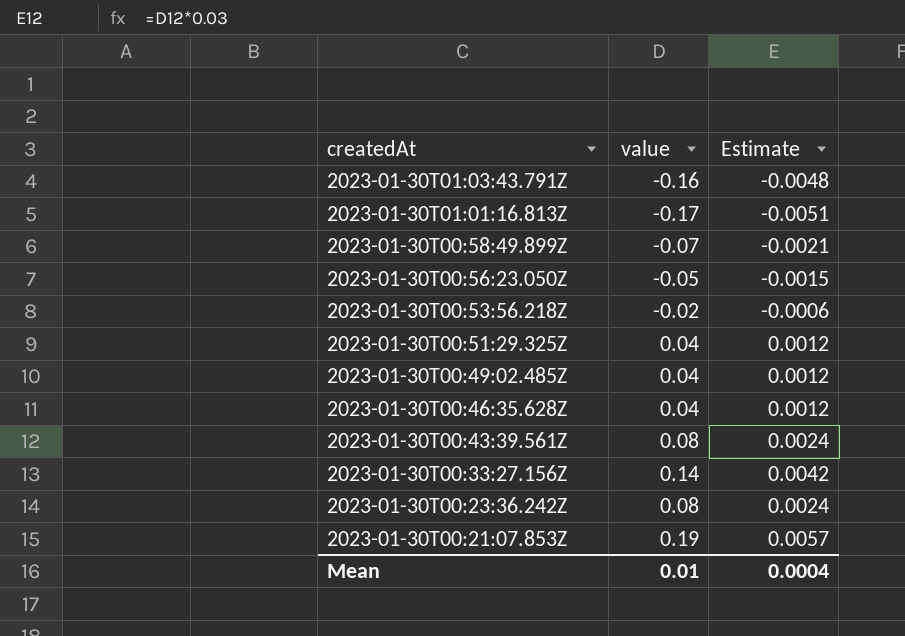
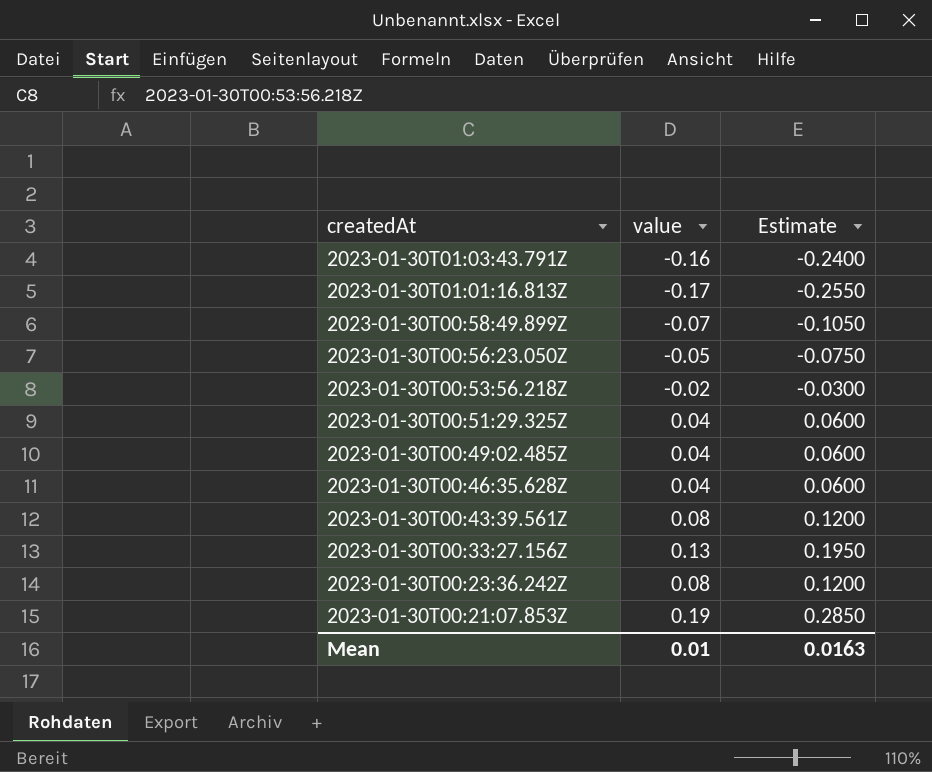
column Estimate | formula: [value] * 0.03 -> [value] * 1.5
2023-01-30T00:33:27.156Z | value: 0.14 -> 0.13
Mean | Estimate: 0.0004 -> 0.0163

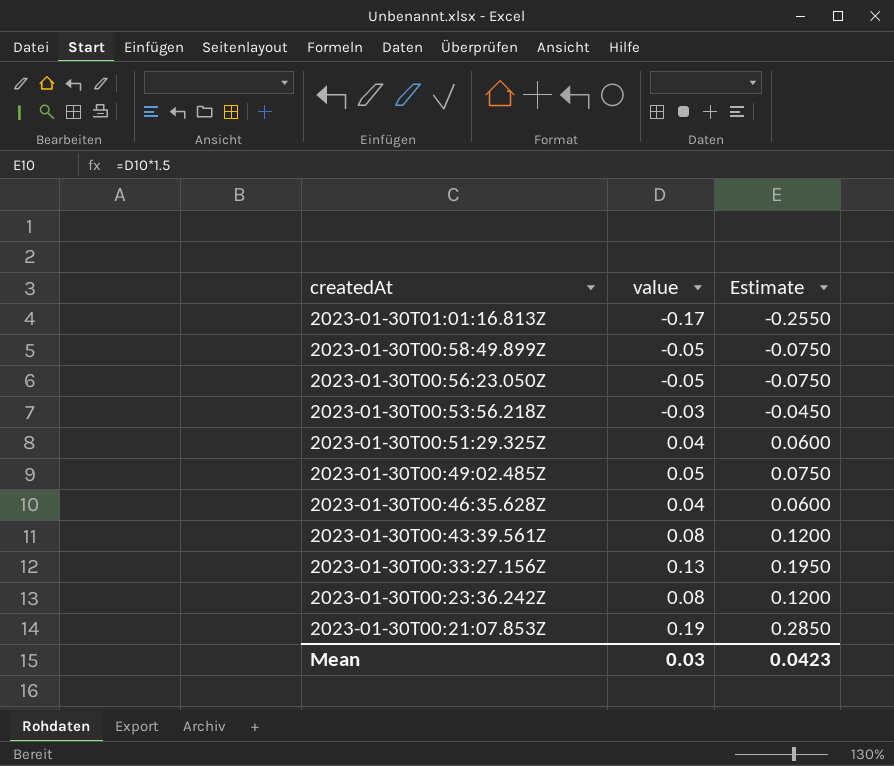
row 2023-01-30T01:03:43.791Z: -0.16 | -0.2400 -> none
2023-01-30T00:58:49.899Z | value: -0.07 -> -0.05
2023-01-30T00:58:49.899Z | Estimate: -0.1050 -> -0.0750
2023-01-30T00:53:56.218Z | value: -0.02 -> -0.03
2023-01-30T00:53:56.218Z | Estimate: -0.0300 -> -0.0450
2023-01-30T00:49:02.485Z | value: 0.04 -> 0.05
2023-01-30T00:49:02.485Z | Estimate: 0.0600 -> 0.0750
Mean | value: 0.01 -> 0.03
Mean | Estimate: 0.0163 -> 0.0423

